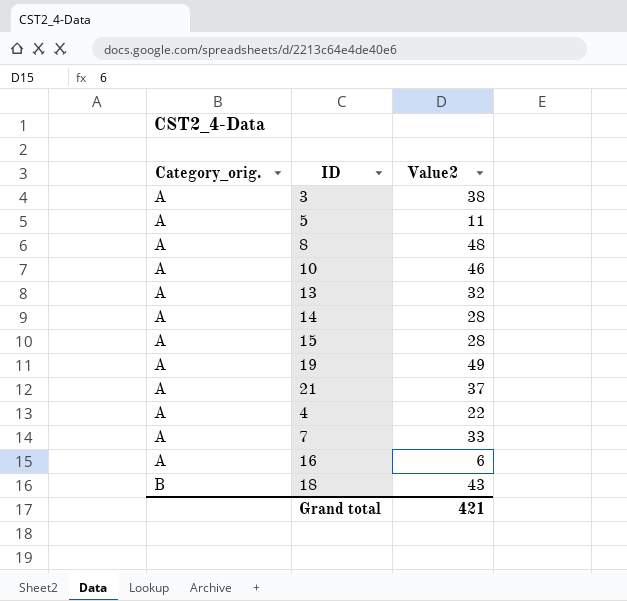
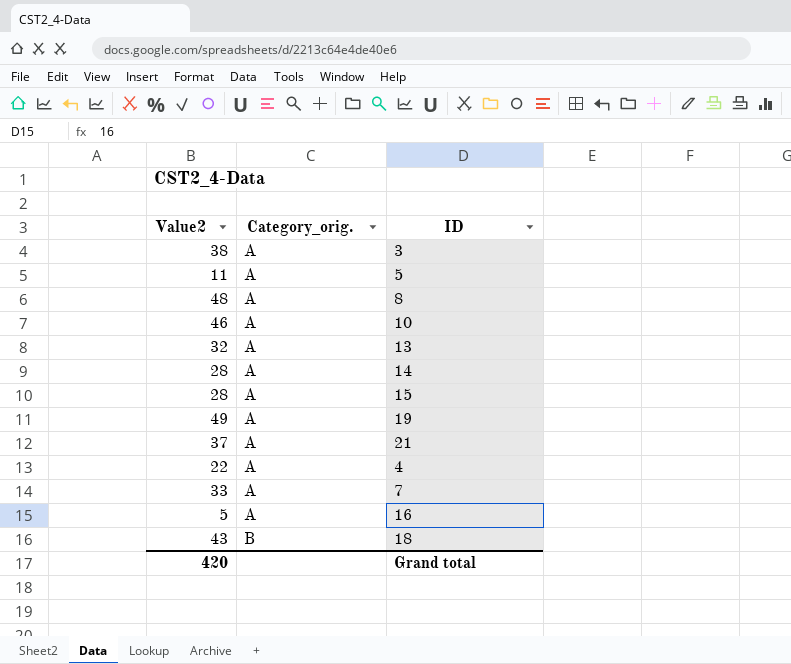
column Value2 | position: 3 -> 1
16 | Value2: 6 -> 5
Grand total | Value2: 421 -> 420

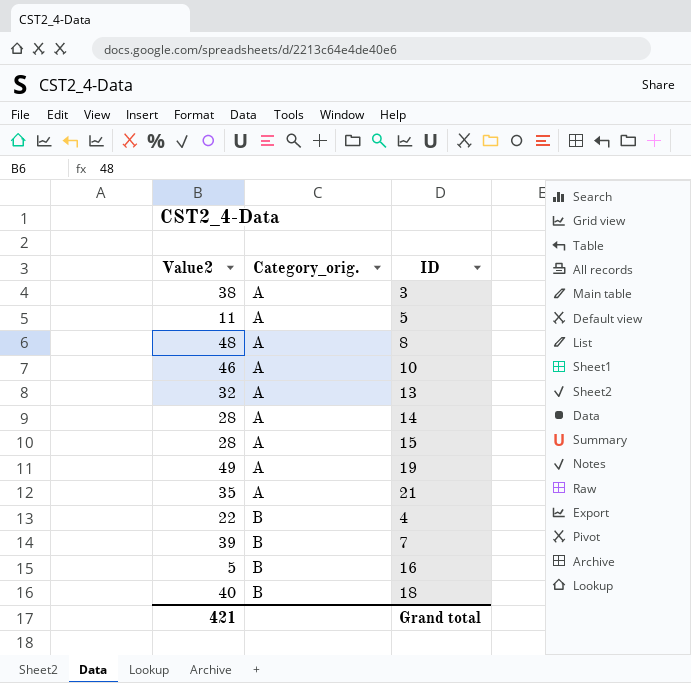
21 | Value2: 37 -> 35
4 | Category_orig.: A -> B
7 | Value2: 33 -> 39
7 | Category_orig.: A -> B
16 | Category_orig.: A -> B
18 | Value2: 43 -> 40
Grand total | Value2: 420 -> 421

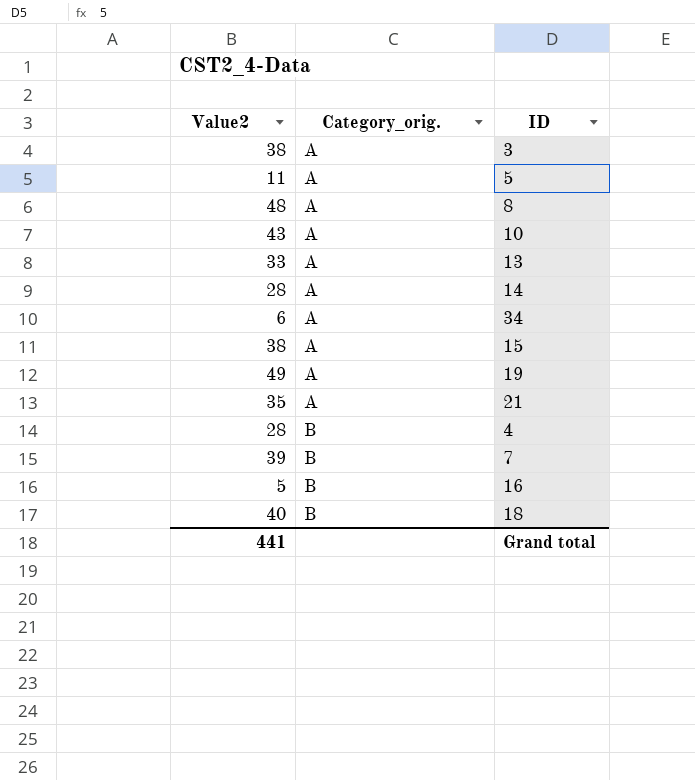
10 | Value2: 46 -> 43
13 | Value2: 32 -> 33
row 34: none -> 6 | A
15 | Value2: 28 -> 38
4 | Value2: 22 -> 28
Grand total | Value2: 421 -> 441

